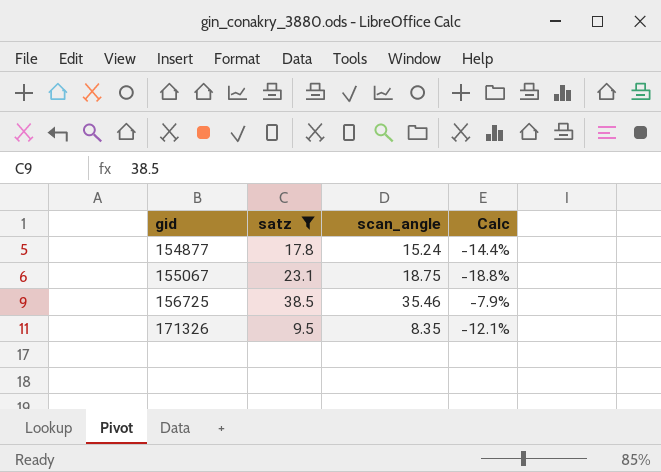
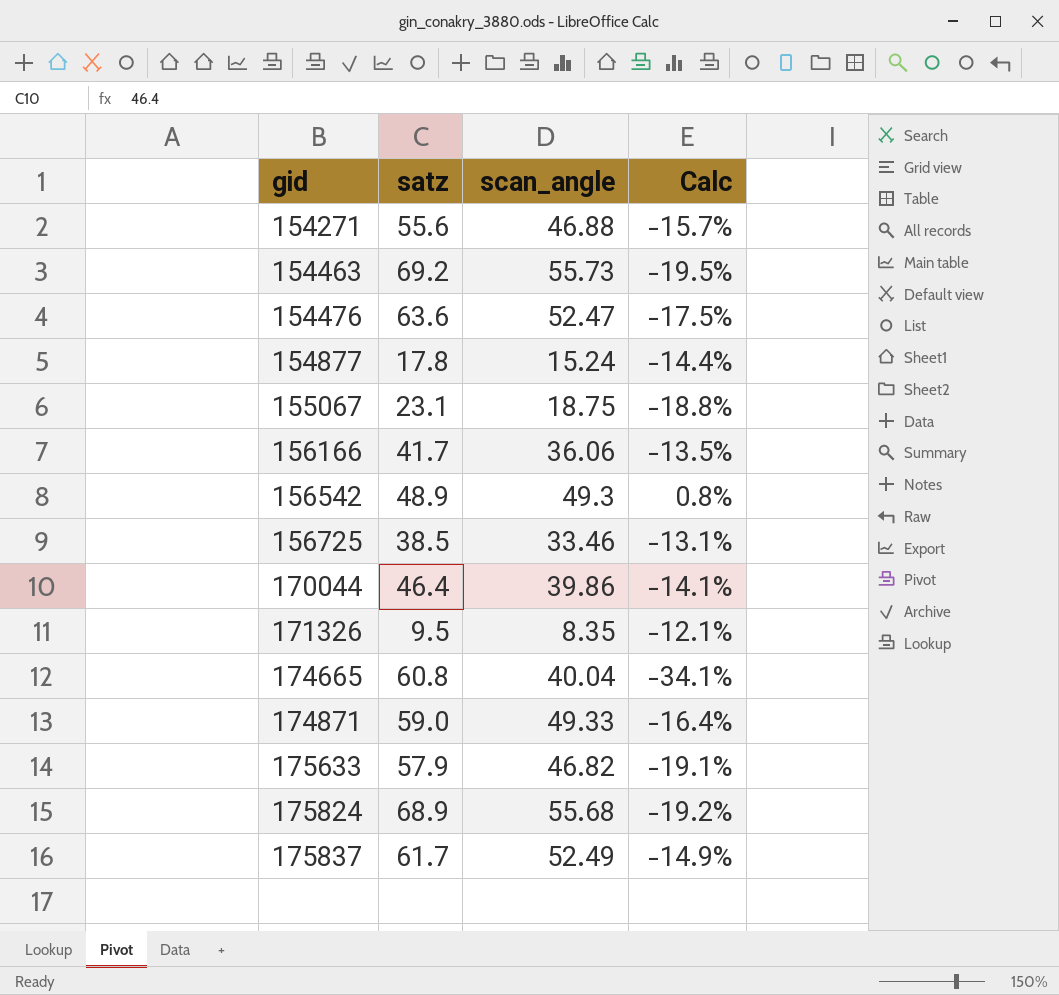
filter: satz <= 38.5 -> none
156725 | scan_angle: 35.46 -> 33.46
156725 | Calc: -7.9% -> -13.1%

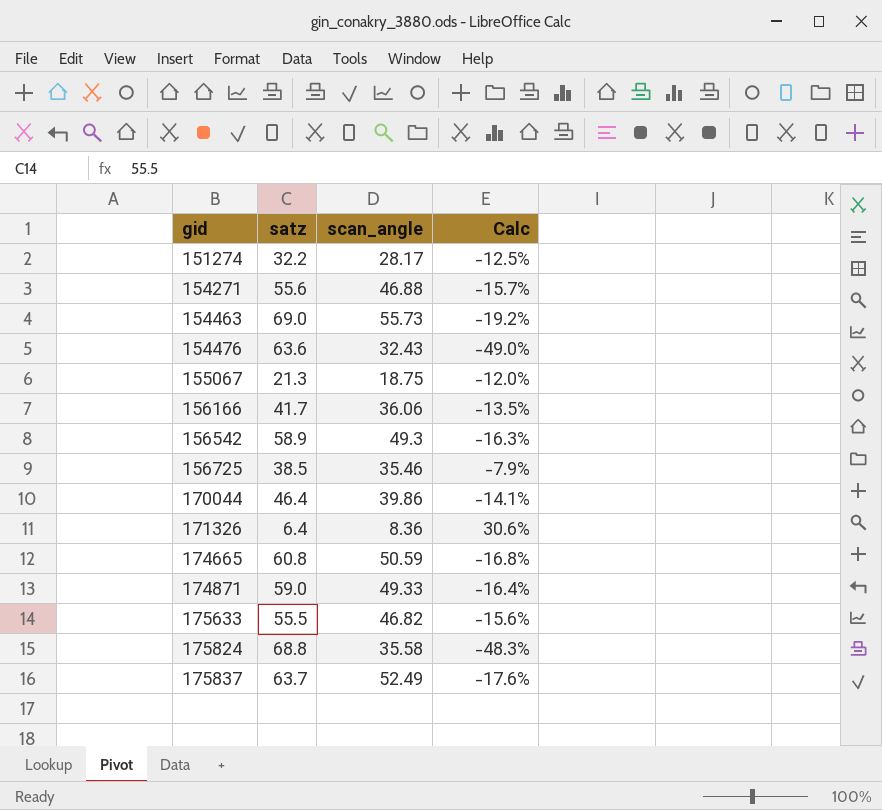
row 154877: 17.8 | 15.24 | -14.4% -> none
row 151274: none -> 32.2 | 28.17 | -12.5%
154463 | satz: 69.2 -> 69.0
154463 | Calc: -19.5% -> -19.2%
154476 | scan_angle: 52.47 -> 32.43
154476 | Calc: -17.5% -> -49.0%
155067 | satz: 23.1 -> 21.3
155067 | Calc: -18.8% -> -12.0%
156542 | satz: 48.9 -> 58.9
156542 | Calc: 0.8% -> -16.3%
156725 | scan_angle: 33.46 -> 35.46
156725 | Calc: -13.1% -> -7.9%
171326 | satz: 9.5 -> 6.4
171326 | scan_angle: 8.35 -> 8.36
171326 | Calc: -12.1% -> 30.6%
174665 | scan_angle: 40.04 -> 50.59
174665 | Calc: -34.1% -> -16.8%
175633 | satz: 57.9 -> 55.5
175633 | Calc: -19.1% -> -15.6%
175824 | satz: 68.9 -> 68.8
175824 | scan_angle: 55.68 -> 35.58
175824 | Calc: -19.2% -> -48.3%
175837 | satz: 61.7 -> 63.7
175837 | Calc: -14.9% -> -17.6%

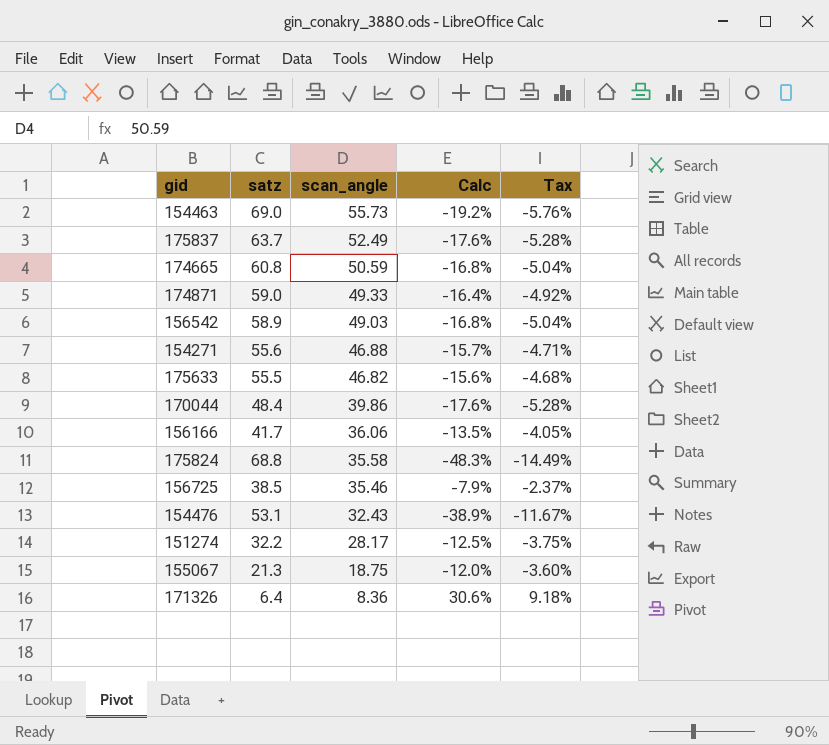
row order: gid ascending -> scan_angle descending
column Tax | formula: none -> [Calc] * 0.3
156542 | scan_angle: 49.3 -> 49.03
156542 | Calc: -16.3% -> -16.8%
170044 | satz: 46.4 -> 48.4
170044 | Calc: -14.1% -> -17.6%
154476 | satz: 63.6 -> 53.1
154476 | Calc: -49.0% -> -38.9%

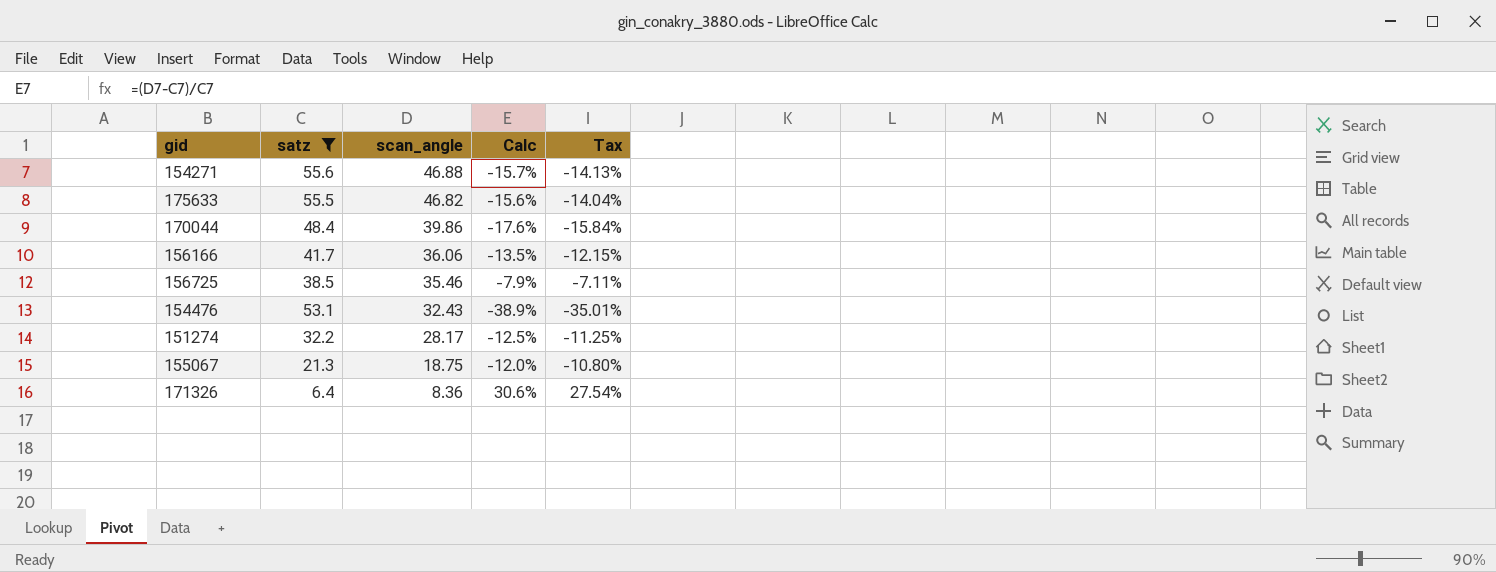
filter: none -> satz <= 55.6
column Tax | formula: [Calc] * 0.3 -> [Calc] * 0.9

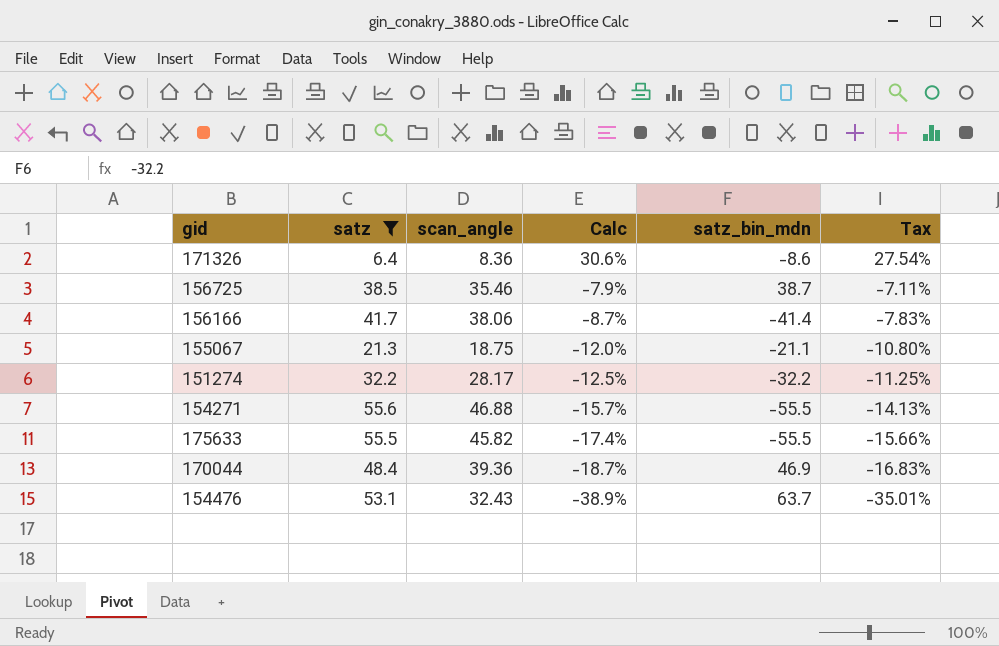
row order: scan_angle descending -> Calc descending
column satz_bin_mdn | position: none -> 5
156166 | scan_angle: 36.06 -> 38.06
156166 | Calc: -13.5% -> -8.7%
156166 | Tax: -12.15% -> -7.83%
175633 | scan_angle: 46.82 -> 45.82
175633 | Calc: -15.6% -> -17.4%
175633 | Tax: -14.04% -> -15.66%
170044 | scan_angle: 39.86 -> 39.36
170044 | Calc: -17.6% -> -18.7%
170044 | Tax: -15.84% -> -16.83%

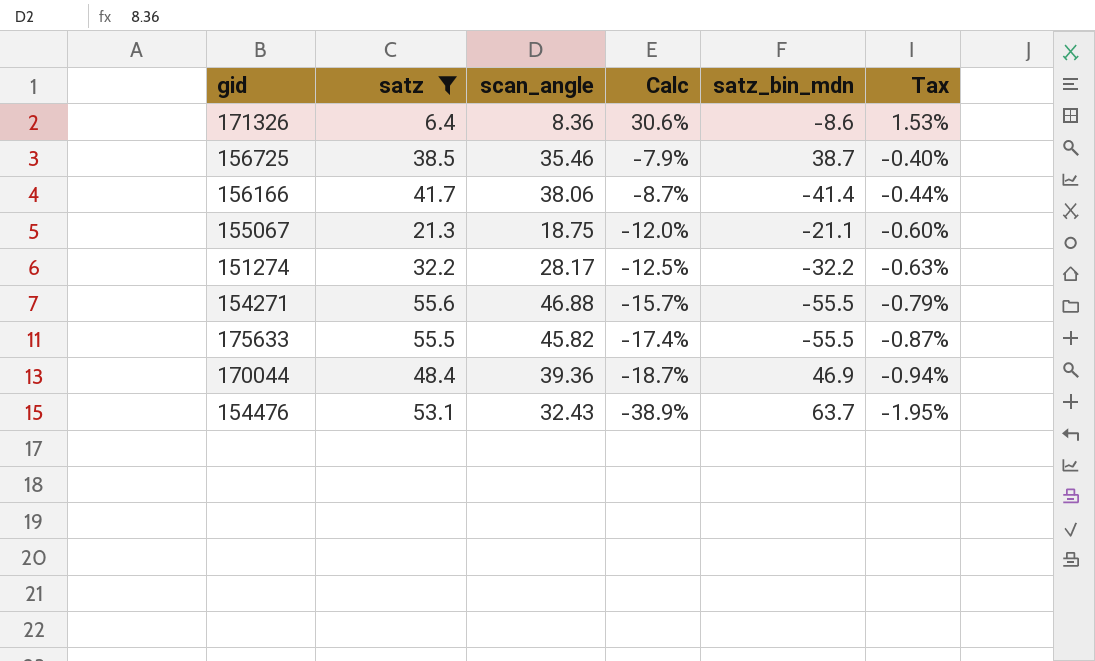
column Tax | formula: [Calc] * 0.9 -> [Calc] * 0.05

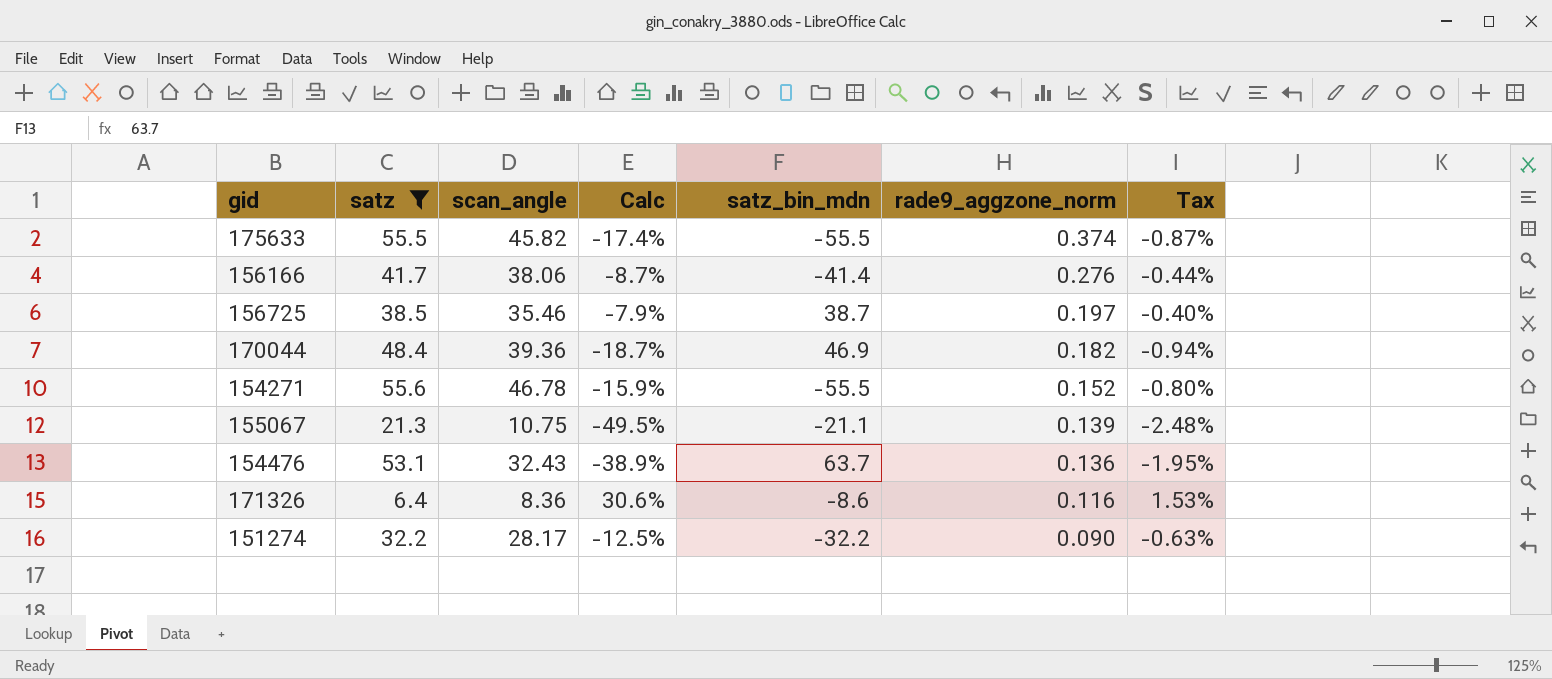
row order: Calc descending -> rade9_aggzone_norm descending
column rade9_aggzone_norm | position: none -> 6
154271 | scan_angle: 46.88 -> 46.78
154271 | Calc: -15.7% -> -15.9%
154271 | Tax: -0.79% -> -0.80%
155067 | scan_angle: 18.75 -> 10.75
155067 | Calc: -12.0% -> -49.5%
155067 | Tax: -0.60% -> -2.48%

